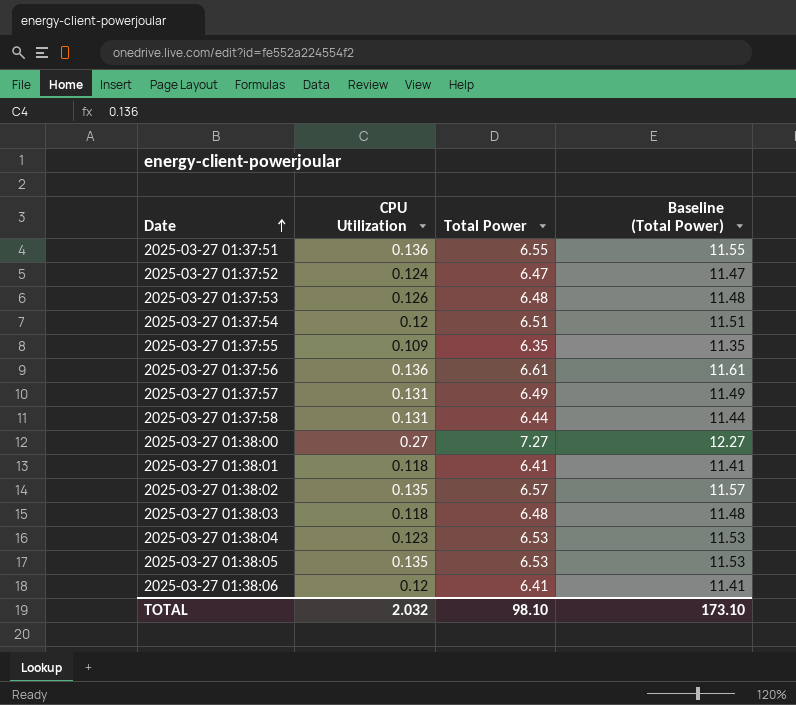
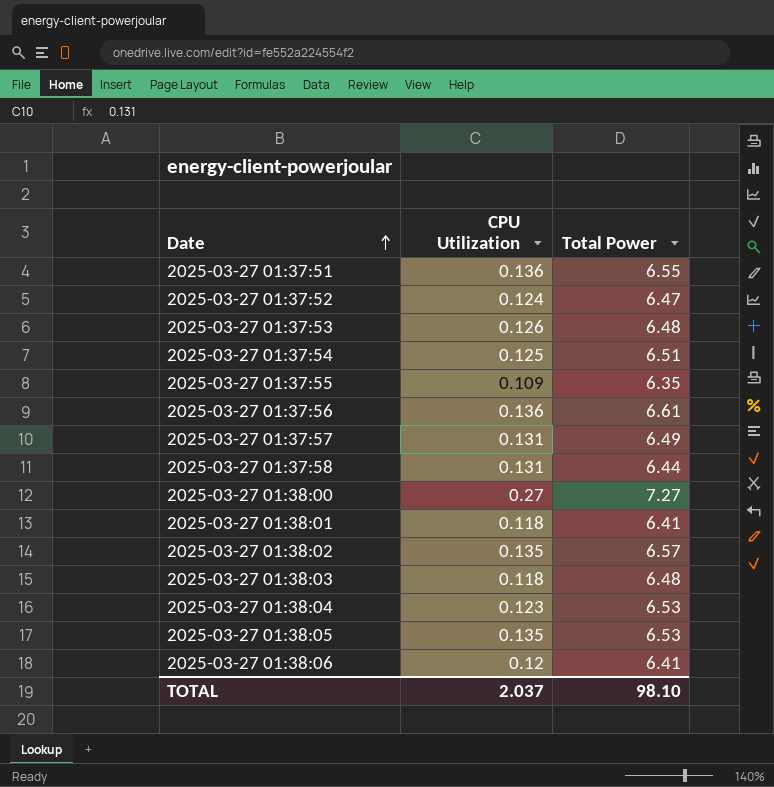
column Baseline (Total Power) | formula: [Total Power] + 5 -> none
2025-03-27 01:37:54 | CPU Utilization: 0.12 -> 0.125
TOTAL | CPU Utilization: 2.032 -> 2.037

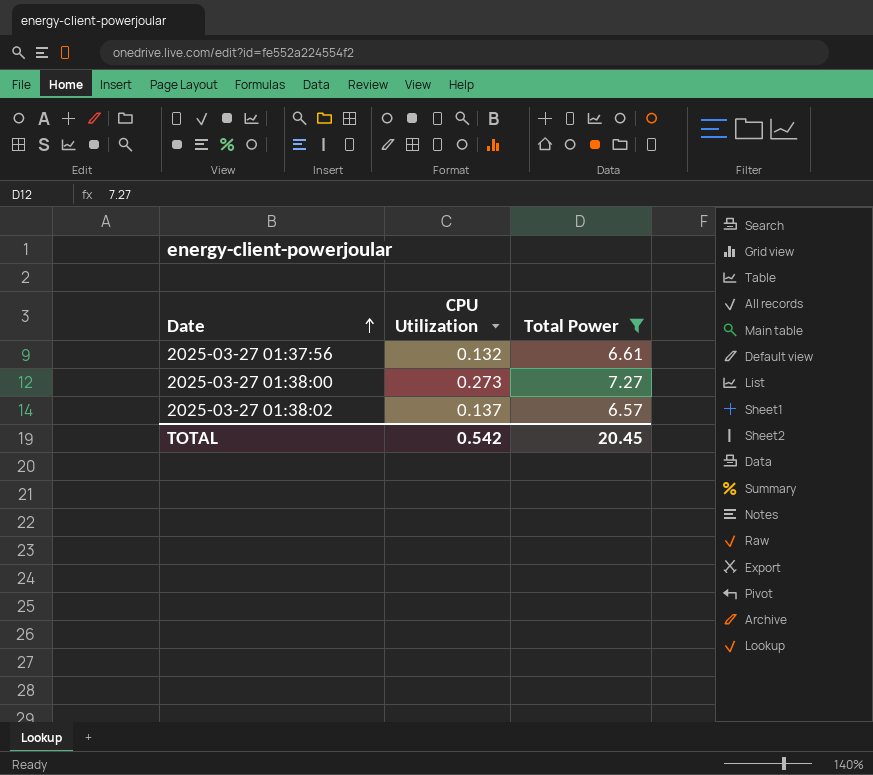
filter: none -> Total Power >= 6.57
2025-03-27 01:37:56 | CPU Utilization: 0.136 -> 0.132
2025-03-27 01:38:00 | CPU Utilization: 0.27 -> 0.273
2025-03-27 01:38:02 | CPU Utilization: 0.135 -> 0.137
TOTAL | CPU Utilization: 2.037 -> 0.542
TOTAL | Total Power: 98.10 -> 20.45

